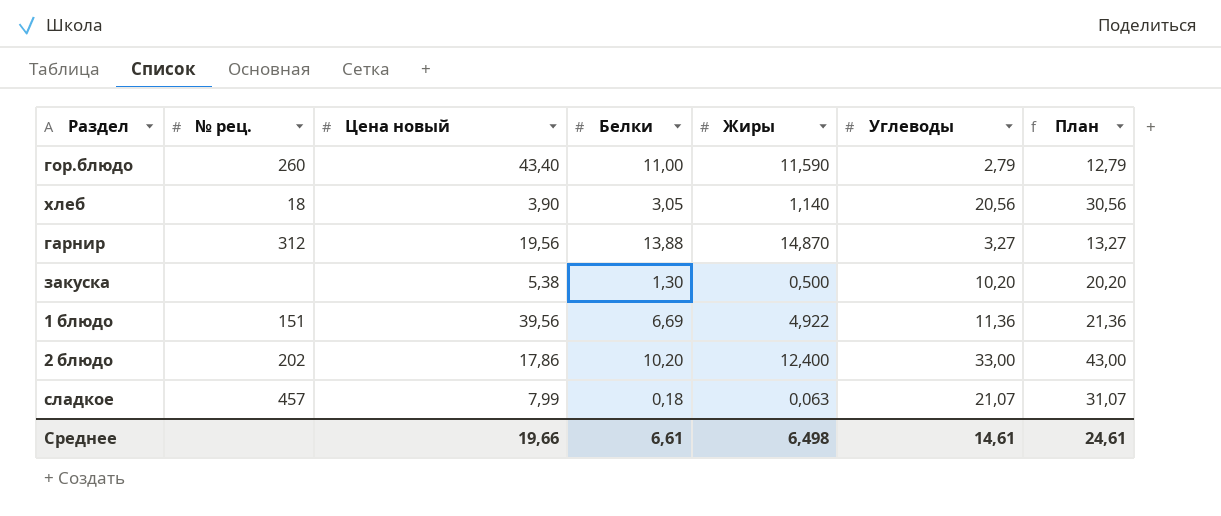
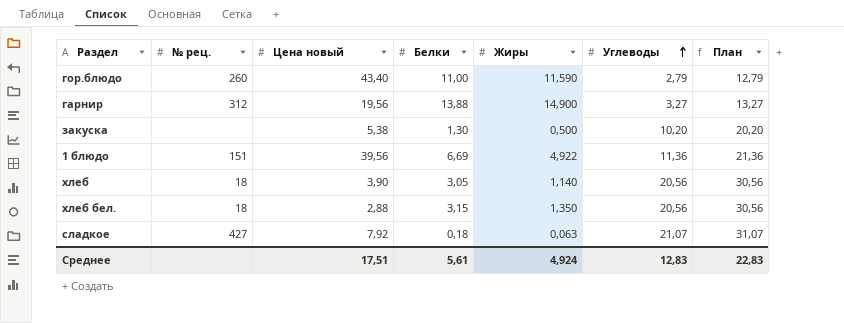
row order: none -> Углеводы ascending
row 2 блюдо: 202 | 17,86 | 10,20 | 12,400 | 33,00 | 43,00 -> none
гарнир | Жиры: 14,870 -> 14,900
row хлеб бел.: none -> 18 | 2,88 | 3,15 | 1,350 | 20,56 | 30,56
сладкое | № рец.: 457 -> 427
сладкое | Цена новый: 7,99 -> 7,92
Среднее | Цена новый: 19,66 -> 17,51
Среднее | Белки: 6,61 -> 5,61
Среднее | Жиры: 6,498 -> 4,924
Среднее | Углеводы: 14,61 -> 12,83
Среднее | План: 24,61 -> 22,83

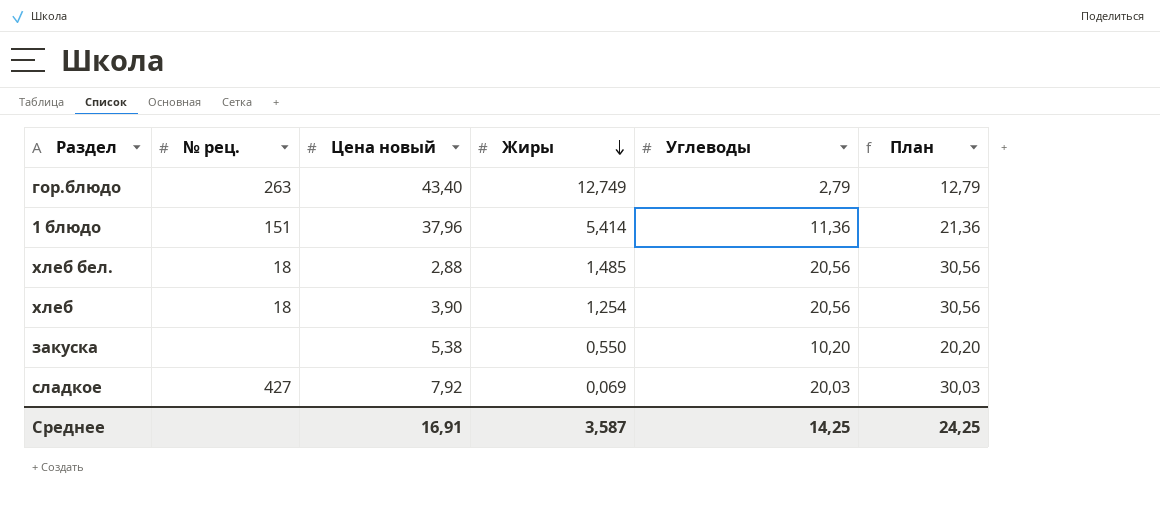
row order: Углеводы ascending -> Жиры descending
column Белки | position: 4 -> none
row гарнир: 312 | 19,56 | 13,88 | 14,900 | 3,27 | 13,27 -> none
гор.блюдо | № рец.: 260 -> 263
гор.блюдо | Жиры: 11,590 -> 12,749
1 блюдо | Цена новый: 39,56 -> 37,96
1 блюдо | Жиры: 4,922 -> 5,414
хлеб бел. | Жиры: 1,350 -> 1,485
хлеб | Жиры: 1,140 -> 1,254
закуска | Жиры: 0,500 -> 0,550
сладкое | Жиры: 0,063 -> 0,069
сладкое | Углеводы: 21,07 -> 20,03
сладкое | План: 31,07 -> 30,03
Среднее | Цена новый: 17,51 -> 16,91
Среднее | Жиры: 4,924 -> 3,587
Среднее | Углеводы: 12,83 -> 14,25
Среднее | План: 22,83 -> 24,25

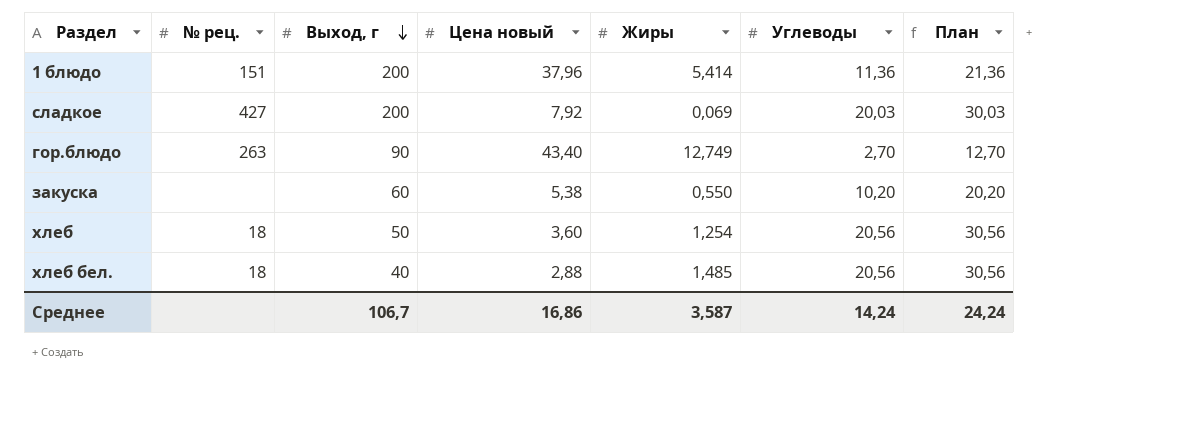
row order: Жиры descending -> Выход, г descending
column Выход, г | position: none -> 3
гор.блюдо | Углеводы: 2,79 -> 2,70
гор.блюдо | План: 12,79 -> 12,70
хлеб | Цена новый: 3,90 -> 3,60
Среднее | Цена новый: 16,91 -> 16,86
Среднее | Углеводы: 14,25 -> 14,24
Среднее | План: 24,25 -> 24,24

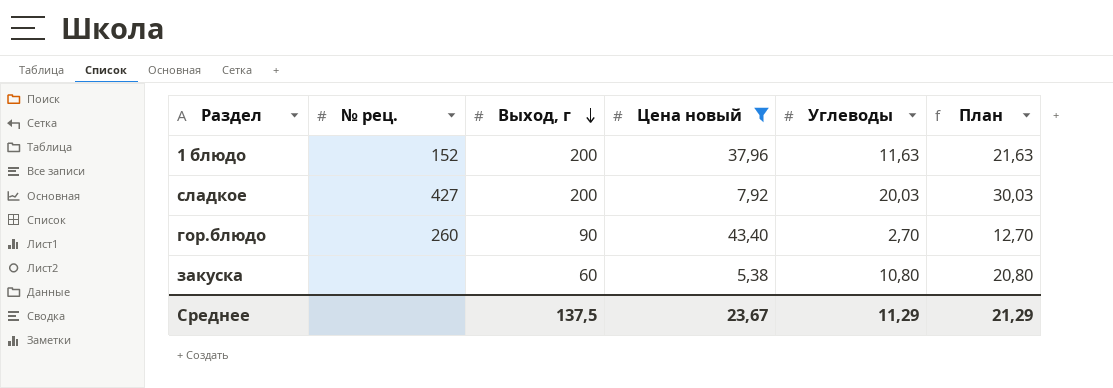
filter: none -> Цена новый >= 5,38
column Жиры | position: 5 -> none
1 блюдо | № рец.: 151 -> 152
1 блюдо | Углеводы: 11,36 -> 11,63
1 блюдо | План: 21,36 -> 21,63
гор.блюдо | № рец.: 263 -> 260
закуска | Углеводы: 10,20 -> 10,80
закуска | План: 20,20 -> 20,80
Среднее | Выход, г: 106,7 -> 137,5
Среднее | Цена новый: 16,86 -> 23,67
Среднее | Углеводы: 14,24 -> 11,29
Среднее | План: 24,24 -> 21,29

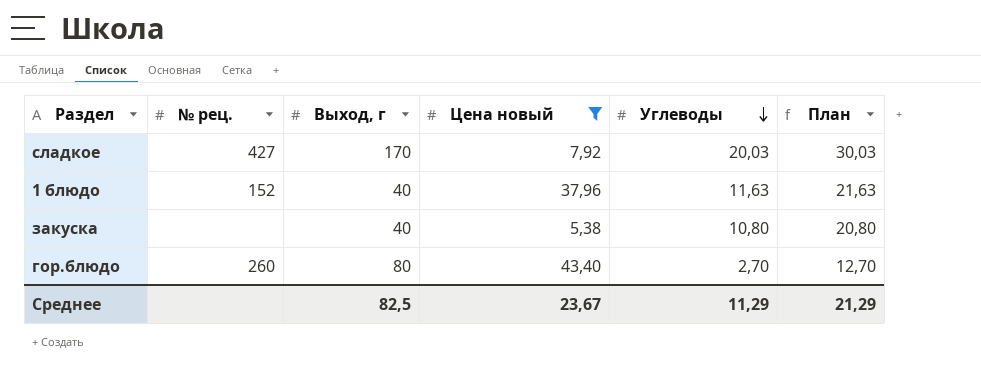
row order: Выход, г descending -> Углеводы descending
сладкое | Выход, г: 200 -> 170
1 блюдо | Выход, г: 200 -> 40
закуска | Выход, г: 60 -> 40
гор.блюдо | Выход, г: 90 -> 80
Среднее | Выход, г: 137,5 -> 82,5

